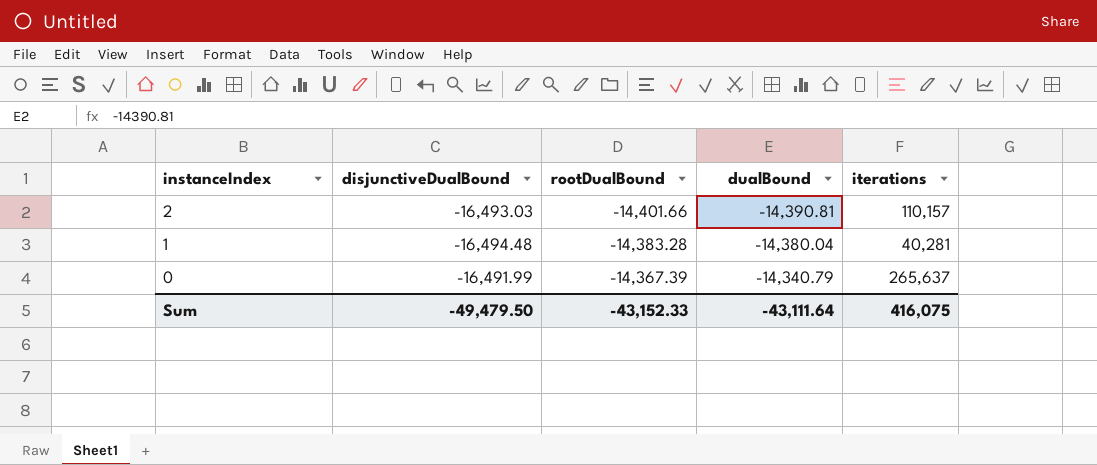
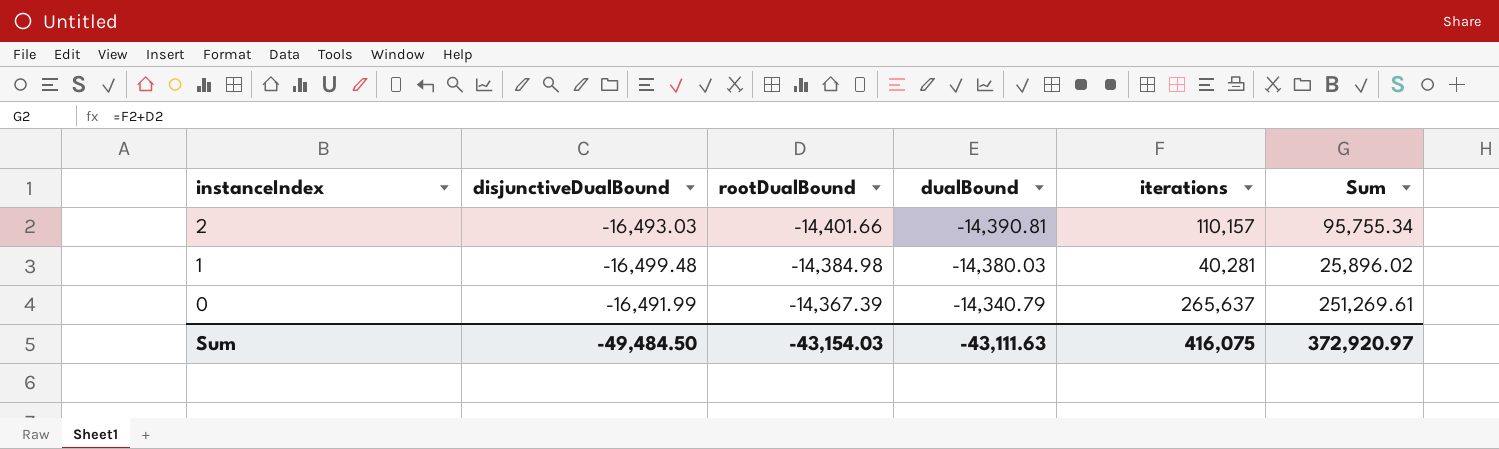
column Sum | formula: none -> [rootDualBound] + [iterations]
1 | disjunctiveDualBound: -16,494.48 -> -16,499.48
1 | rootDualBound: -14,383.28 -> -14,384.98
1 | dualBound: -14,380.04 -> -14,380.03
Sum | disjunctiveDualBound: -49,479.50 -> -49,484.50
Sum | rootDualBound: -43,152.33 -> -43,154.03
Sum | dualBound: -43,111.64 -> -43,111.63

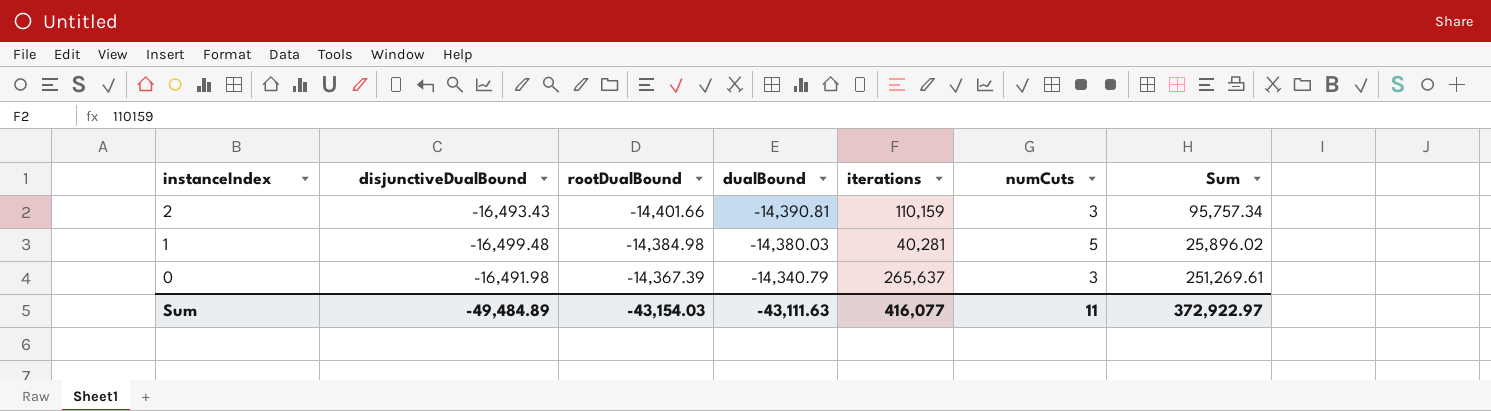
column numCuts | position: none -> 6
2 | disjunctiveDualBound: -16,493.03 -> -16,493.43
2 | iterations: 110,157 -> 110,159
2 | Sum: 95,755.34 -> 95,757.34
0 | disjunctiveDualBound: -16,491.99 -> -16,491.98
Sum | disjunctiveDualBound: -49,484.50 -> -49,484.89
Sum | iterations: 416,075 -> 416,077
Sum | Sum: 372,920.97 -> 372,922.97

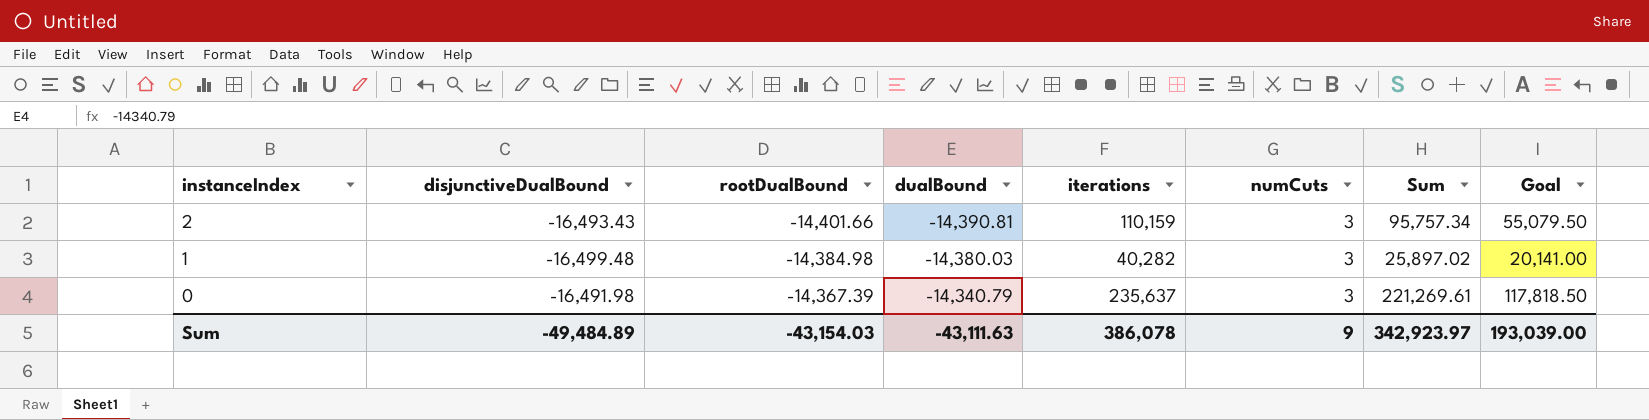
column Goal | formula: none -> [iterations] * 0.5
1 | iterations: 40,281 -> 40,282
1 | numCuts: 5 -> 3
1 | Sum: 25,896.02 -> 25,897.02
0 | iterations: 265,637 -> 235,637
0 | Sum: 251,269.61 -> 221,269.61
Sum | iterations: 416,077 -> 386,078
Sum | numCuts: 11 -> 9
Sum | Sum: 372,922.97 -> 342,923.97

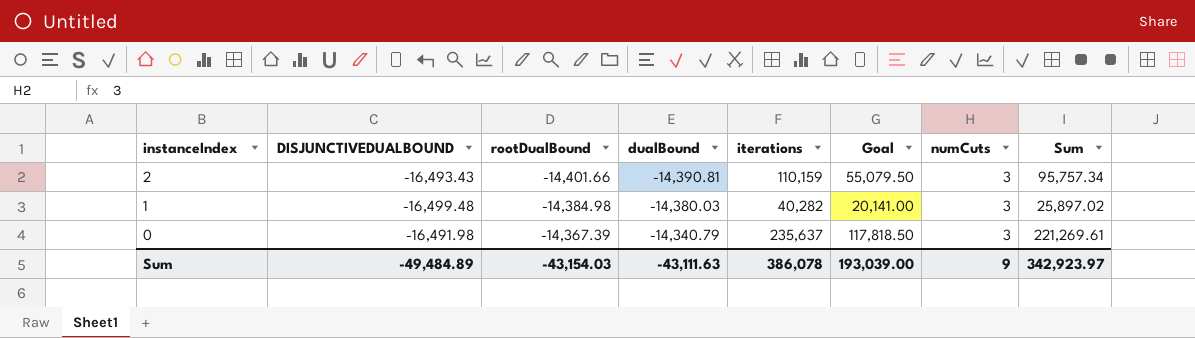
column name: disjunctiveDualBound -> DISJUNCTIVEDUALBOUND
column Goal | position: 8 -> 6

